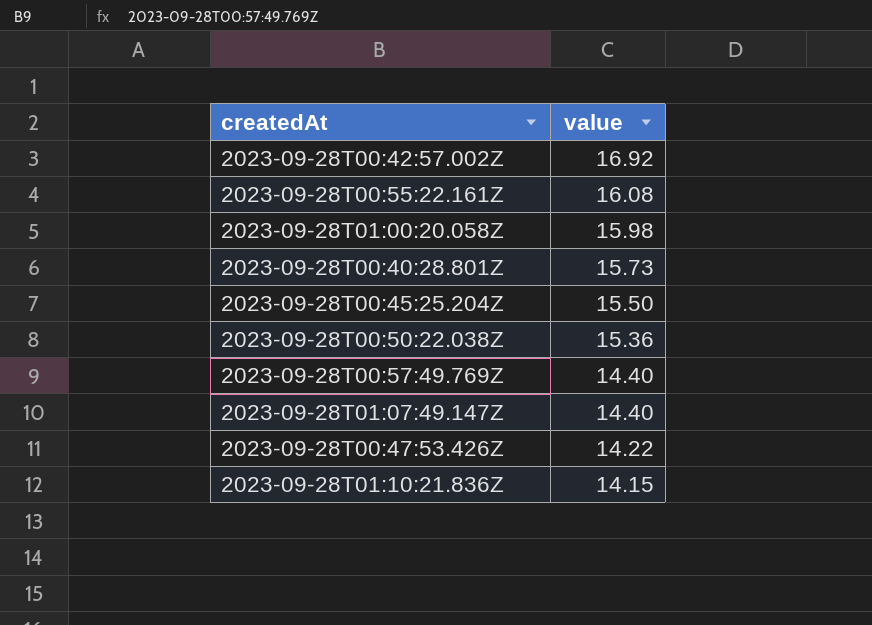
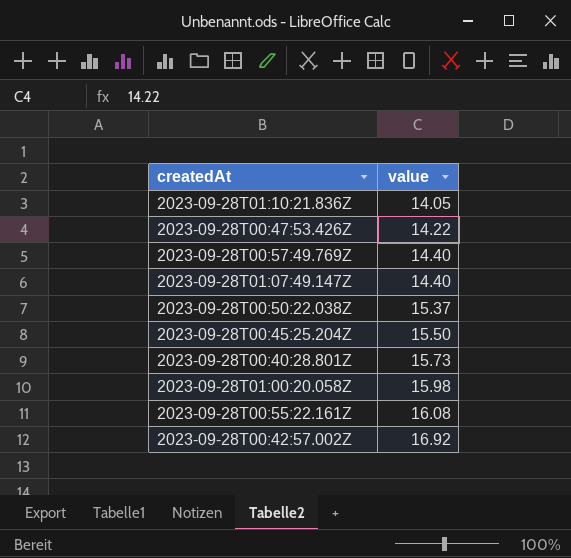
row order: value descending -> value ascending
2023-09-28T01:10:21.836Z | value: 14.15 -> 14.05
2023-09-28T00:50:22.038Z | value: 15.36 -> 15.37

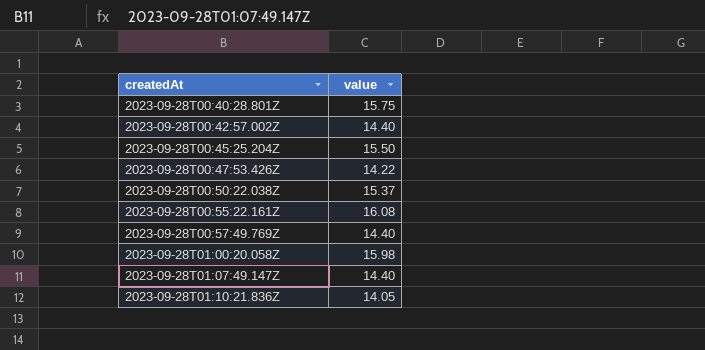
row order: value ascending -> createdAt ascending
2023-09-28T00:40:28.801Z | value: 15.73 -> 15.75
2023-09-28T00:42:57.002Z | value: 16.92 -> 14.40

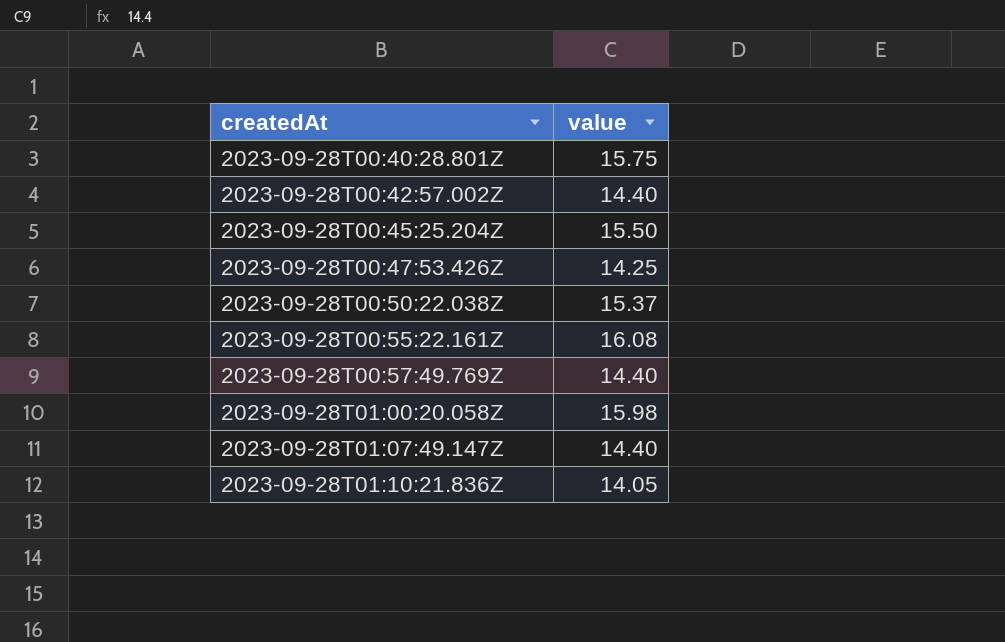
2023-09-28T00:47:53.426Z | value: 14.22 -> 14.25

